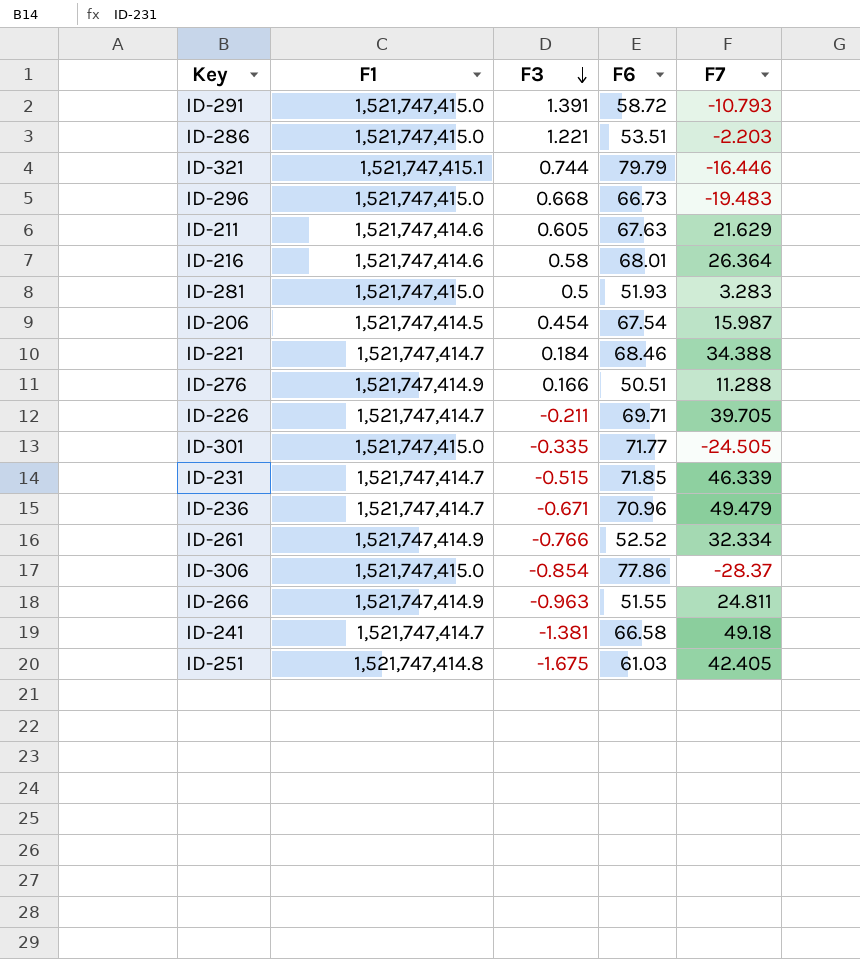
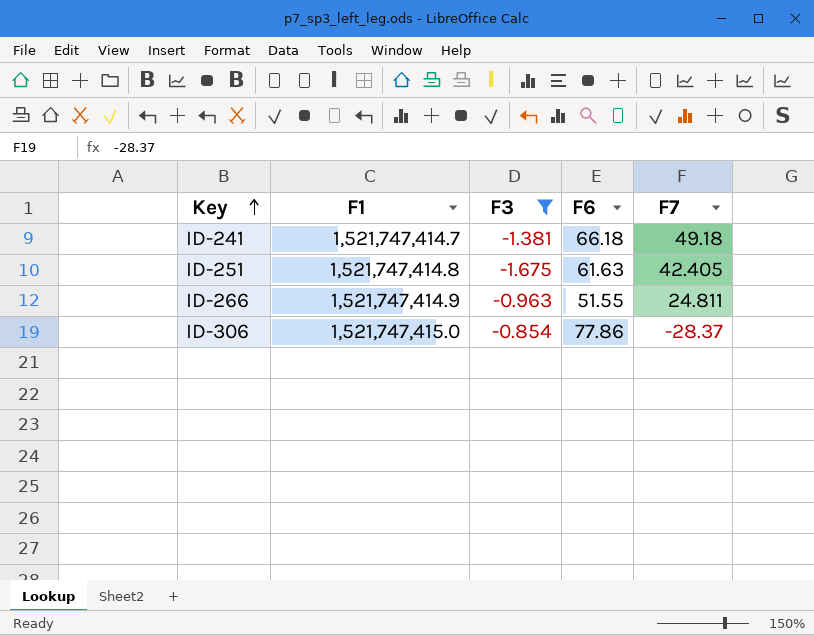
filter: none -> F3 <= -0.854
row order: F3 descending -> Key ascending
ID-241 | F6: 66.58 -> 66.18
ID-251 | F6: 61.03 -> 61.63

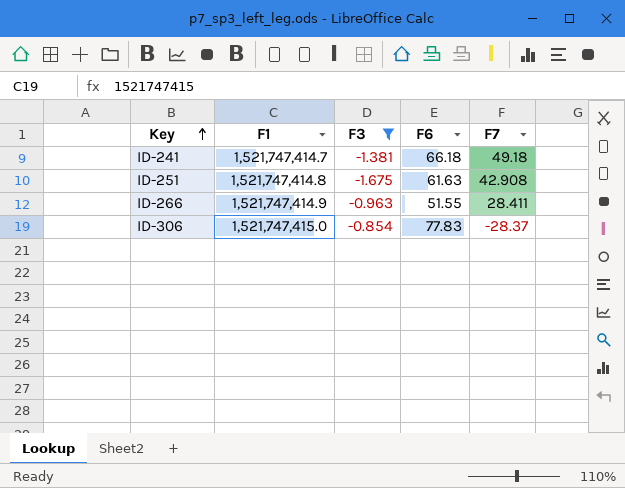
ID-251 | F7: 42.405 -> 42.908
ID-266 | F7: 24.811 -> 28.411
ID-306 | F6: 77.86 -> 77.83

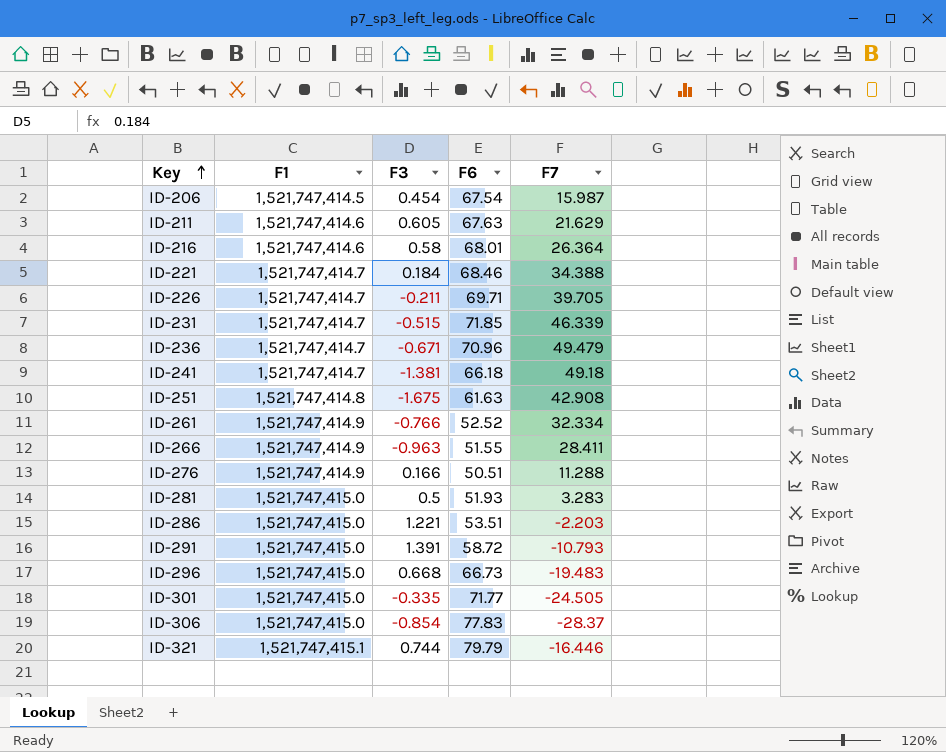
filter: F3 <= -0.854 -> none

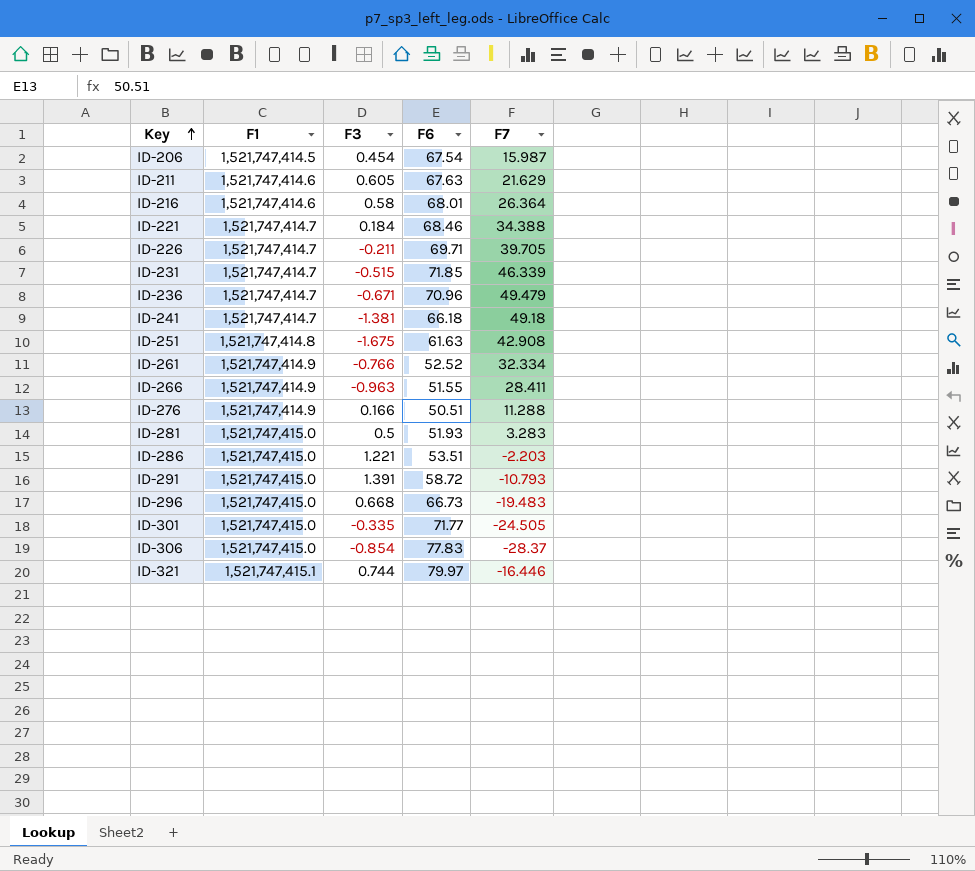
ID-321 | F6: 79.79 -> 79.97

